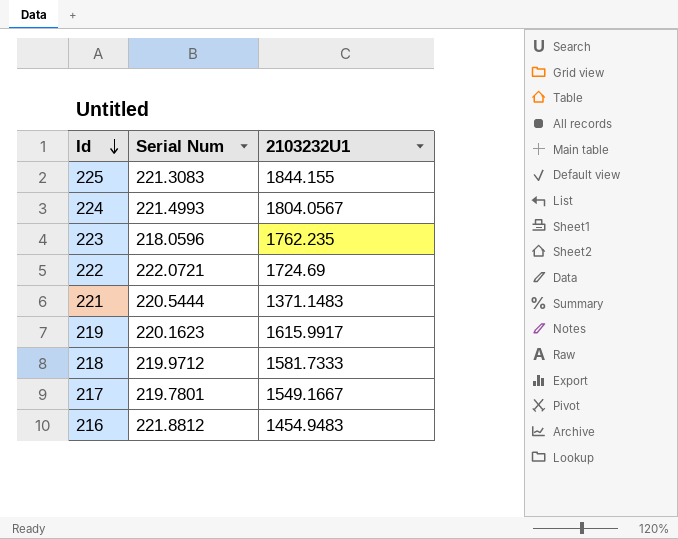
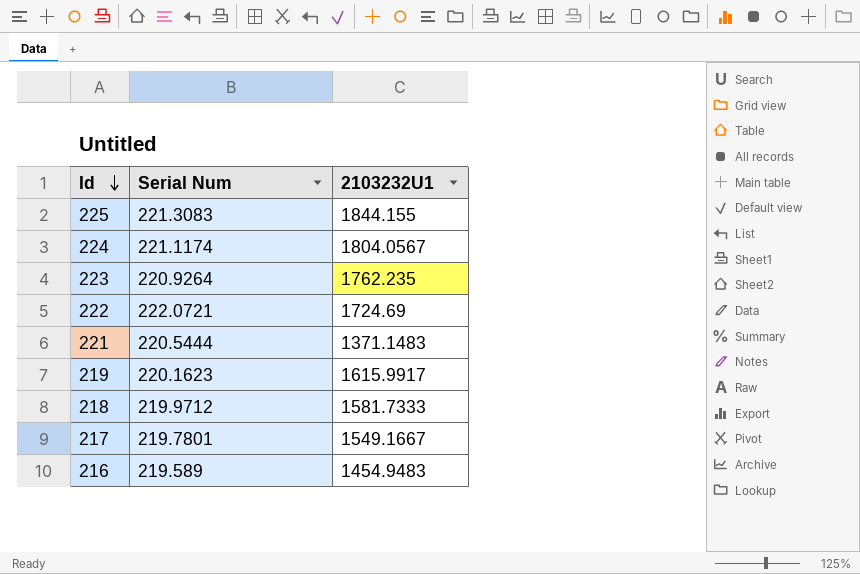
224 | Serial Num: 221.4993 -> 221.1174
223 | Serial Num: 218.0596 -> 220.9264
216 | Serial Num: 221.8812 -> 219.589

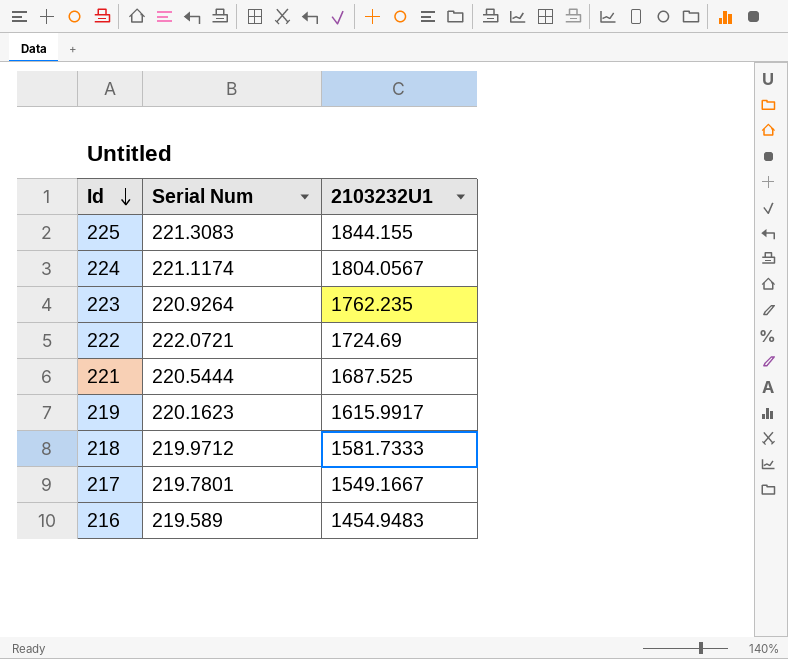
221 | 2103232U1: 1371.1483 -> 1687.525

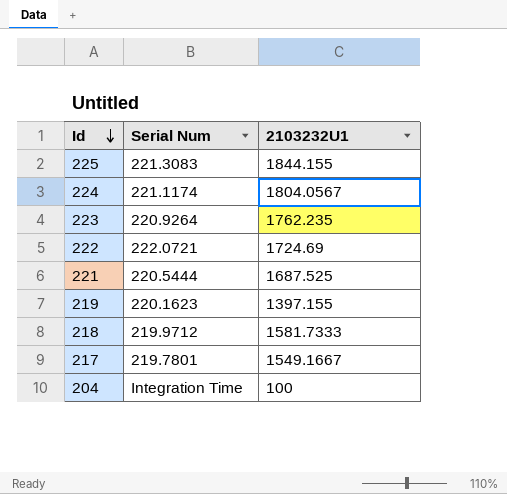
row 216: 219.589 | 1454.9483 -> none
219 | 2103232U1: 1615.9917 -> 1397.155
row 204: none -> Integration Time | 100

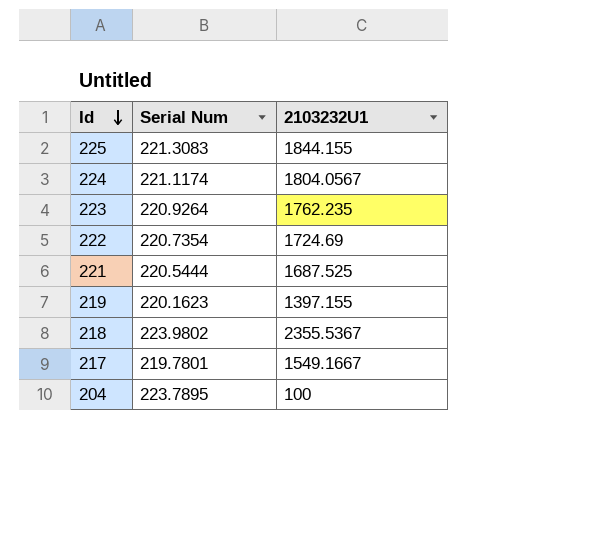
222 | Serial Num: 222.0721 -> 220.7354
218 | Serial Num: 219.9712 -> 223.9802
218 | 2103232U1: 1581.7333 -> 2355.5367
204 | Serial Num: Integration Time -> 223.7895

